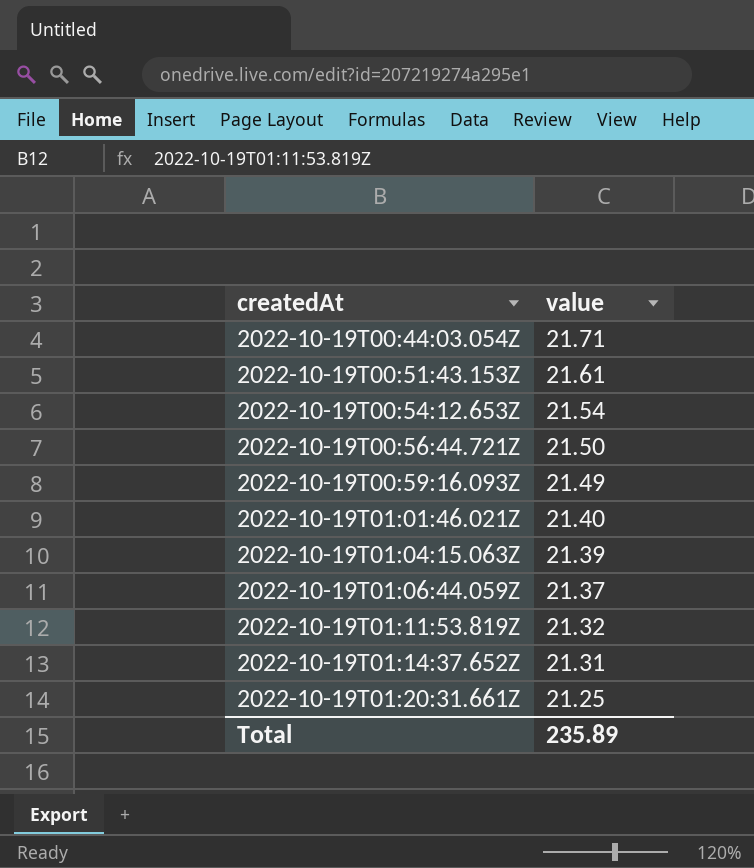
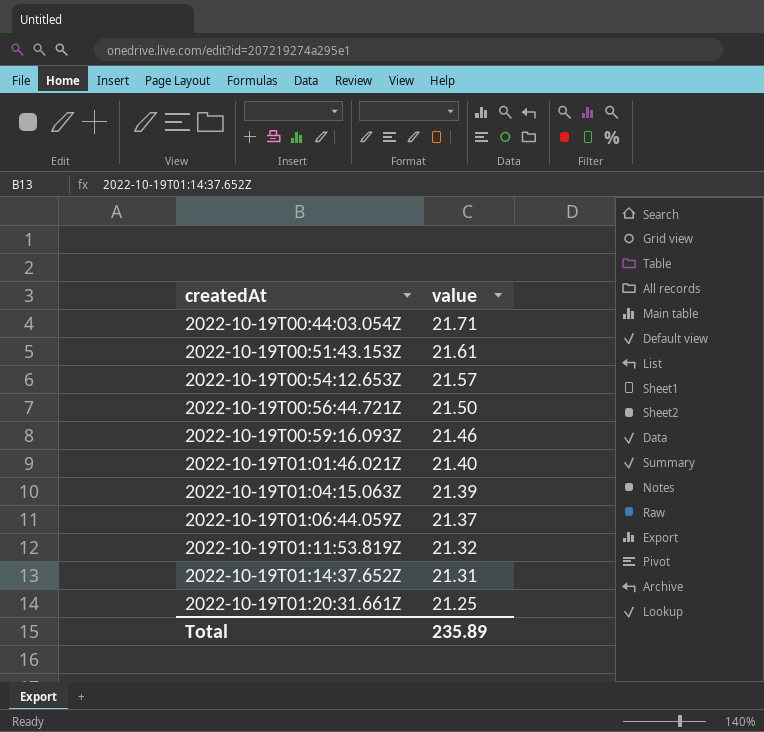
2022-10-19T00:54:12.653Z | value: 21.54 -> 21.57
2022-10-19T00:59:16.093Z | value: 21.49 -> 21.46

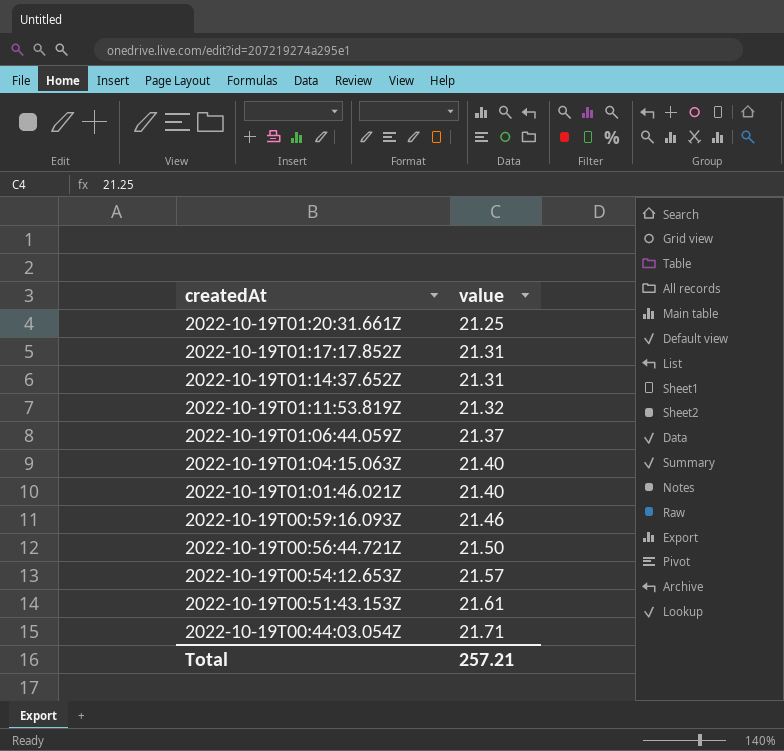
row order: createdAt ascending -> createdAt descending
row 2022-10-19T01:17:17.852Z: none -> 21.31
2022-10-19T01:04:15.063Z | value: 21.39 -> 21.40
Total | value: 235.89 -> 257.21

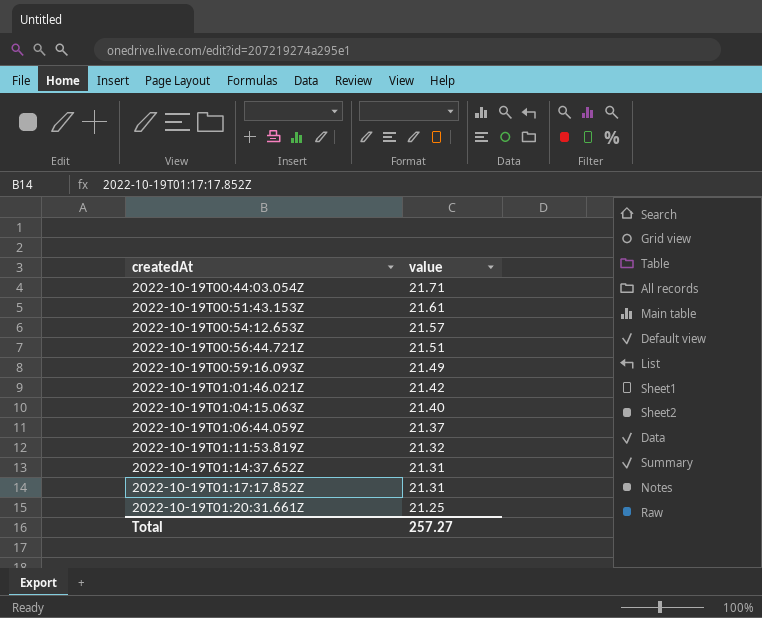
row order: createdAt descending -> createdAt ascending
2022-10-19T00:56:44.721Z | value: 21.50 -> 21.51
2022-10-19T00:59:16.093Z | value: 21.46 -> 21.49
2022-10-19T01:01:46.021Z | value: 21.40 -> 21.42
Total | value: 257.21 -> 257.27

